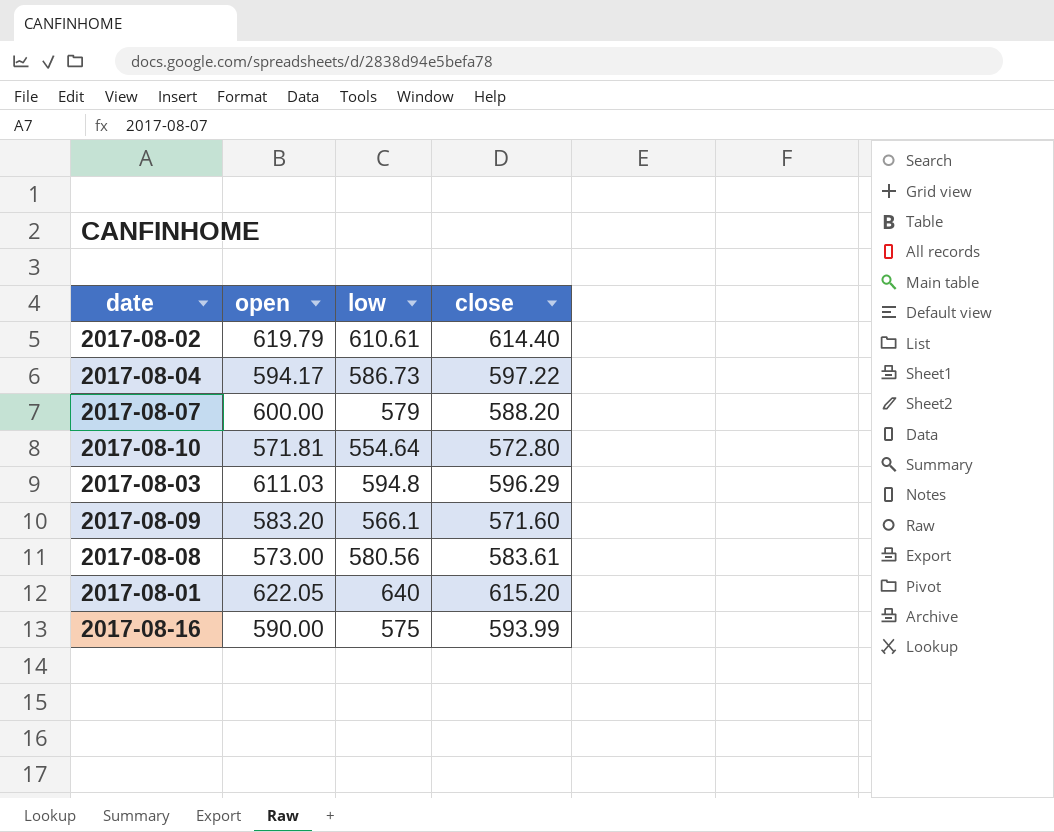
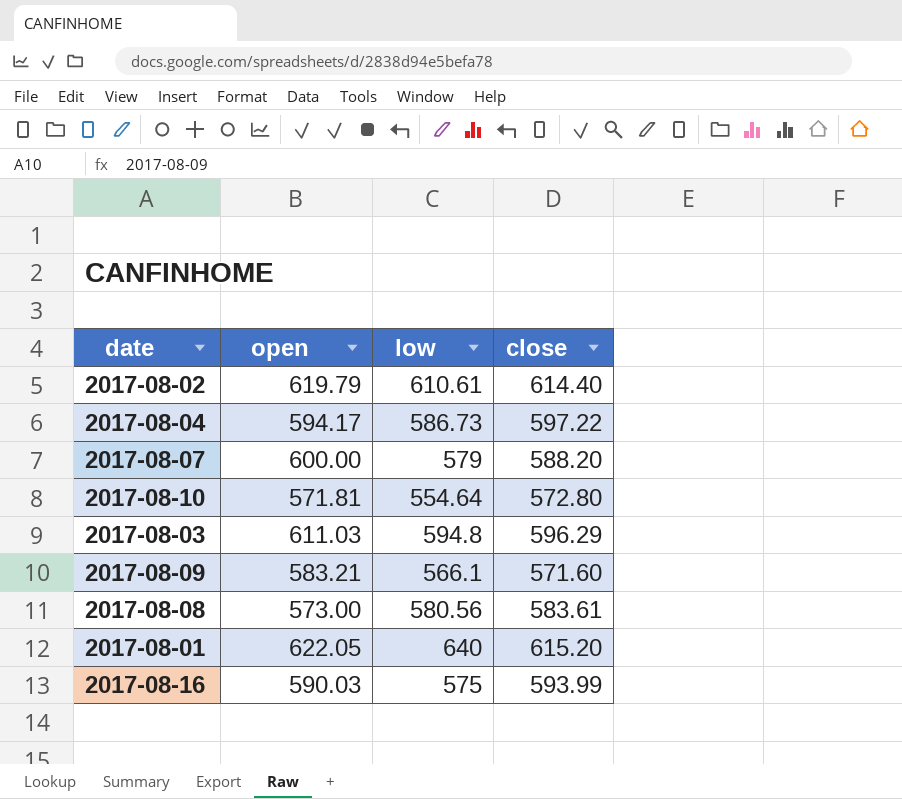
2017-08-09 | open: 583.20 -> 583.21
2017-08-16 | open: 590.00 -> 590.03

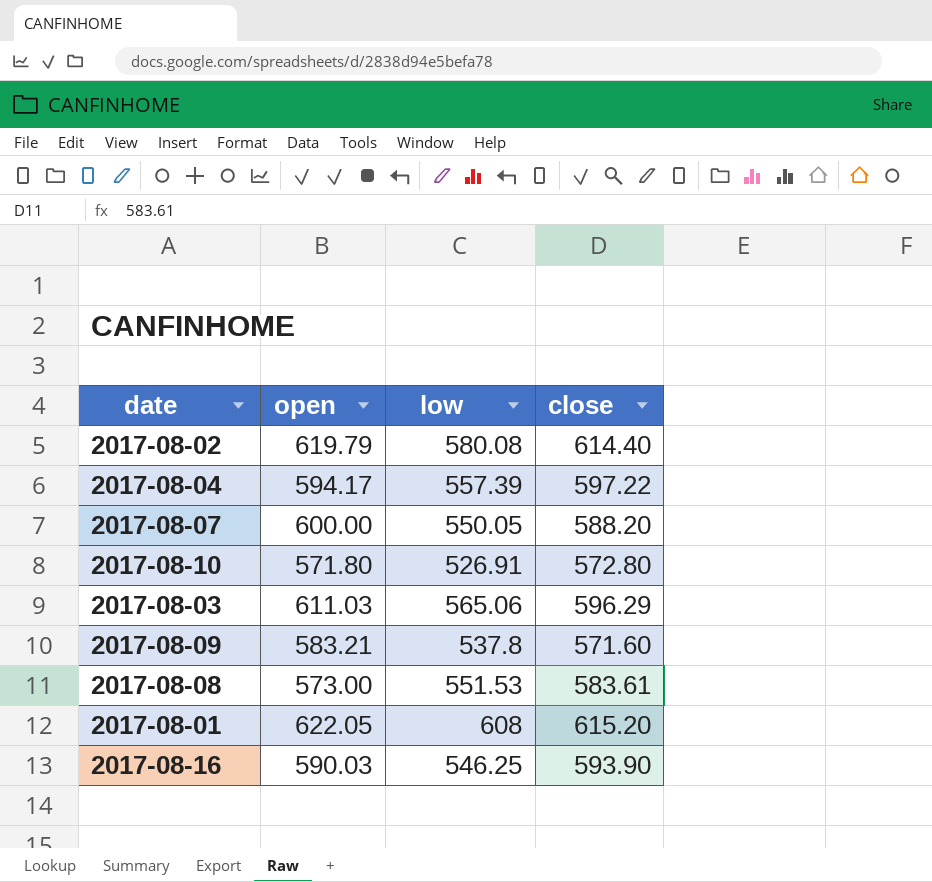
2017-08-02 | low: 610.61 -> 580.08
2017-08-04 | low: 586.73 -> 557.39
2017-08-07 | low: 579 -> 550.05
2017-08-10 | open: 571.81 -> 571.80
2017-08-10 | low: 554.64 -> 526.91
2017-08-03 | low: 594.8 -> 565.06
2017-08-09 | low: 566.1 -> 537.8
2017-08-08 | low: 580.56 -> 551.53
2017-08-01 | low: 640 -> 608
2017-08-16 | low: 575 -> 546.25
2017-08-16 | close: 593.99 -> 593.90

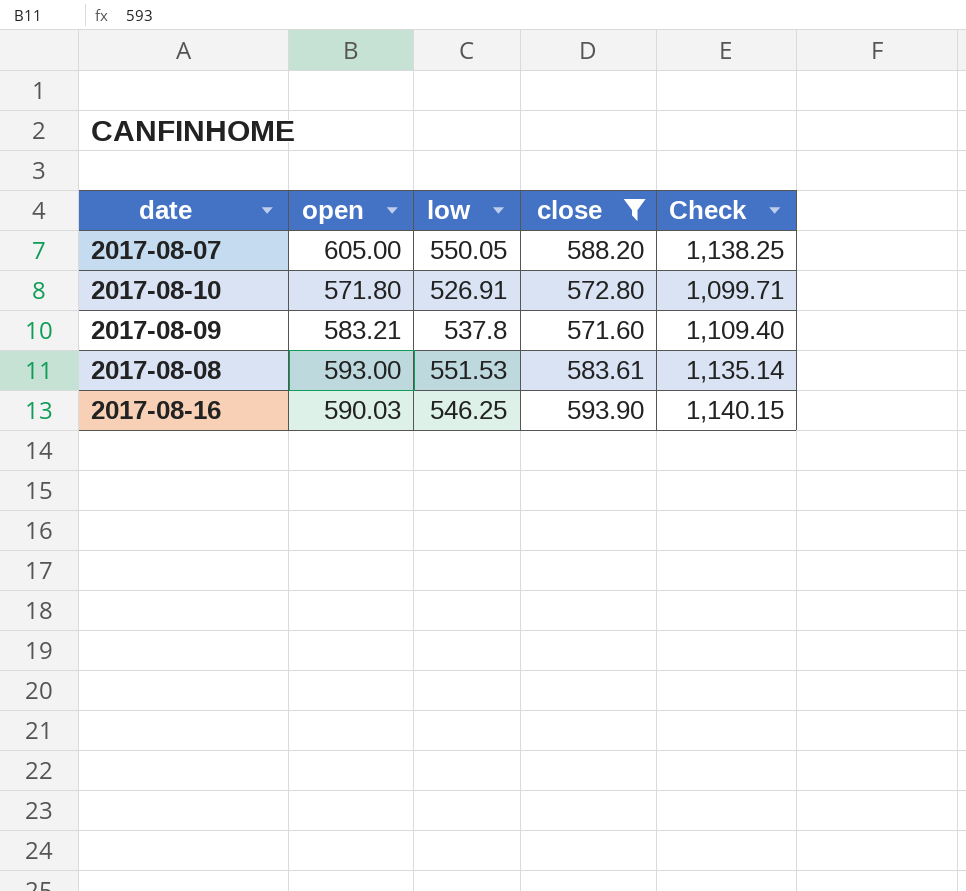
filter: none -> close <= 593.90
column Check | formula: none -> [low] + [close]
2017-08-07 | open: 600.00 -> 605.00
2017-08-08 | open: 573.00 -> 593.00

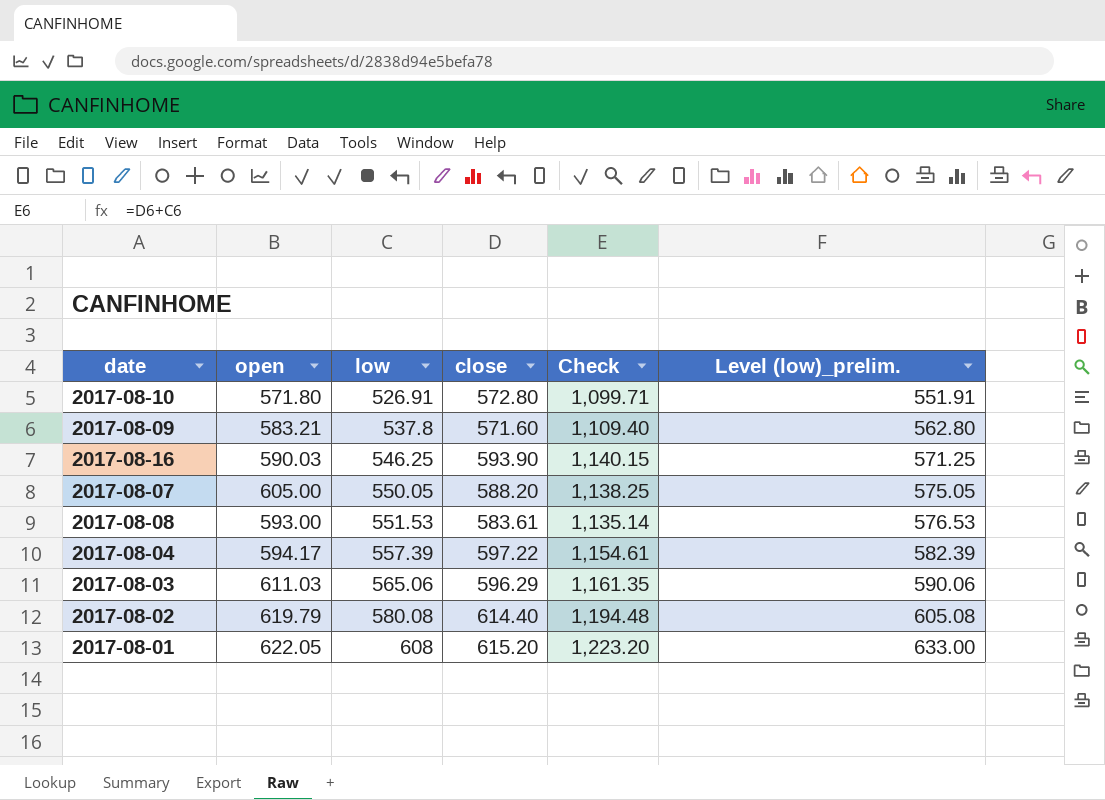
filter: close <= 593.90 -> none
row order: none -> low ascending
column Level (low)_prelim. | formula: none -> [low] + 25

